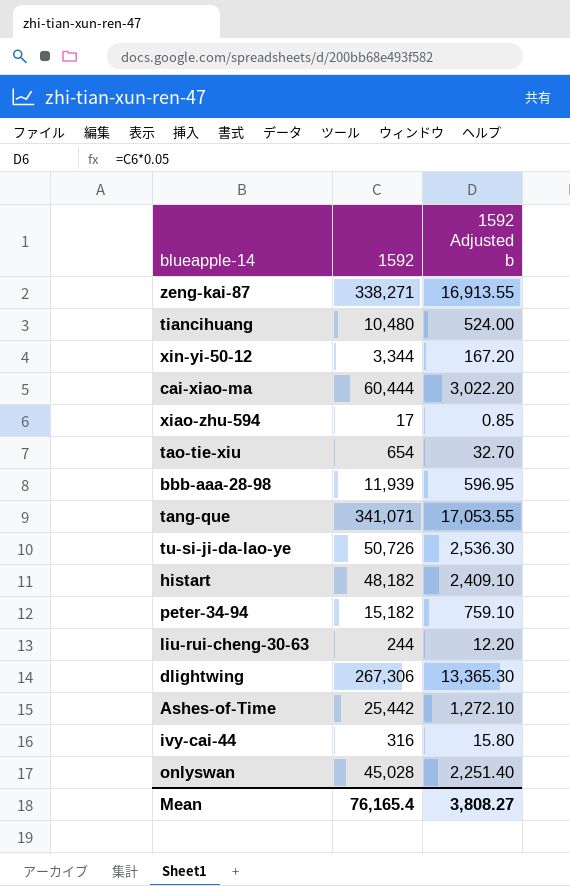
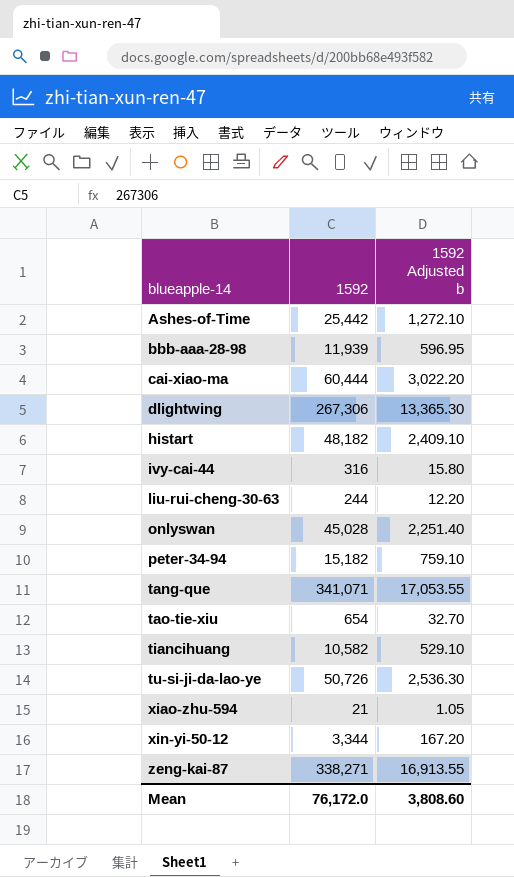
row order: none -> blueapple-14 ascending
tiancihuang | 1592: 10,480 -> 10,582
tiancihuang | 1592 Adjusted b: 524.00 -> 529.10
xiao-zhu-594 | 1592: 17 -> 21
xiao-zhu-594 | 1592 Adjusted b: 0.85 -> 1.05
Mean | 1592: 76,165.4 -> 76,172.0
Mean | 1592 Adjusted b: 3,808.27 -> 3,808.60

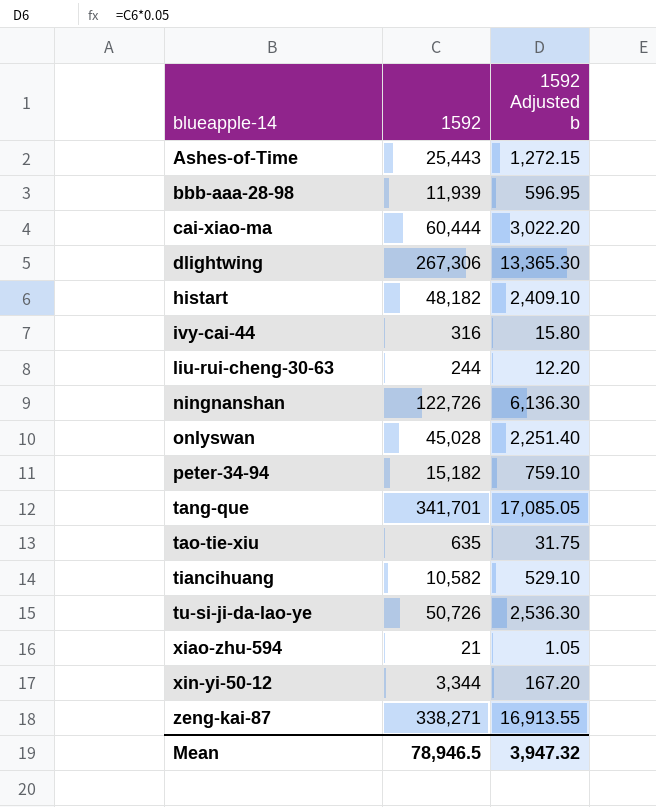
Ashes-of-Time | 1592: 25,442 -> 25,443
Ashes-of-Time | 1592 Adjusted b: 1,272.10 -> 1,272.15
row ningnanshan: none -> 122,726 | 6,136.30
tang-que | 1592: 341,071 -> 341,701
tang-que | 1592 Adjusted b: 17,053.55 -> 17,085.05
tao-tie-xiu | 1592: 654 -> 635
tao-tie-xiu | 1592 Adjusted b: 32.70 -> 31.75
Mean | 1592: 76,172.0 -> 78,946.5
Mean | 1592 Adjusted b: 3,808.60 -> 3,947.32

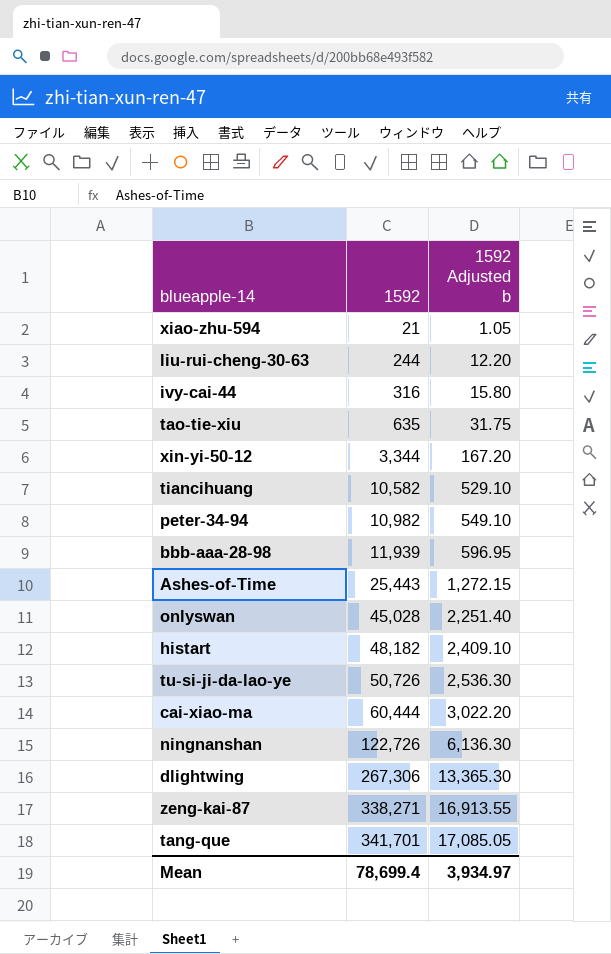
row order: blueapple-14 ascending -> 1592 ascending
peter-34-94 | 1592: 15,182 -> 10,982
peter-34-94 | 1592 Adjusted b: 759.10 -> 549.10
Mean | 1592: 78,946.5 -> 78,699.4
Mean | 1592 Adjusted b: 3,947.32 -> 3,934.97

